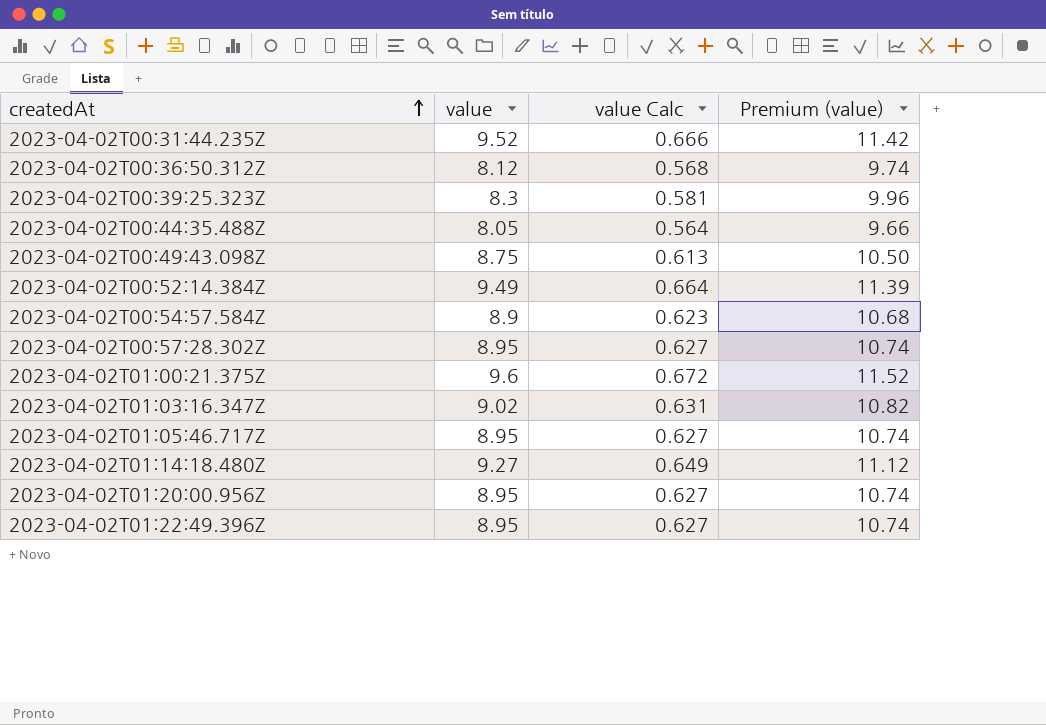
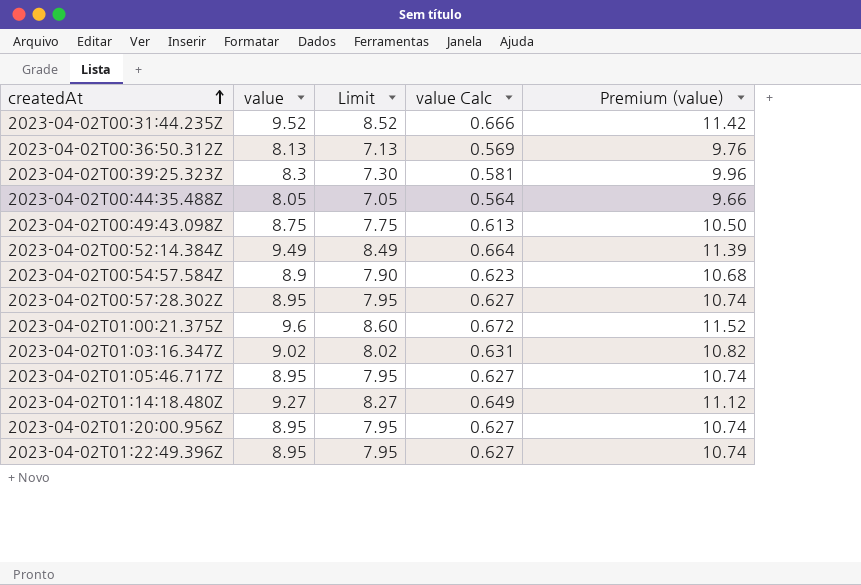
column Limit | formula: none -> [value] - 1
2023-04-02T00:36:50.312Z | value: 8.12 -> 8.13
2023-04-02T00:36:50.312Z | value Calc: 0.568 -> 0.569
2023-04-02T00:36:50.312Z | Premium (value): 9.74 -> 9.76

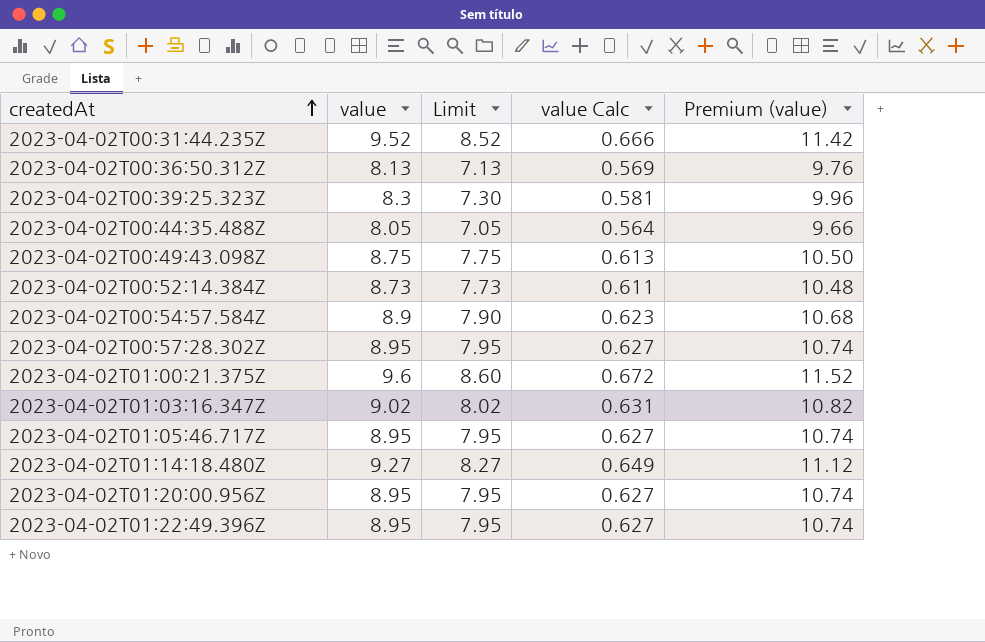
2023-04-02T00:52:14.384Z | value: 9.49 -> 8.73
2023-04-02T00:52:14.384Z | Limit: 8.49 -> 7.73
2023-04-02T00:52:14.384Z | value Calc: 0.664 -> 0.611
2023-04-02T00:52:14.384Z | Premium (value): 11.39 -> 10.48

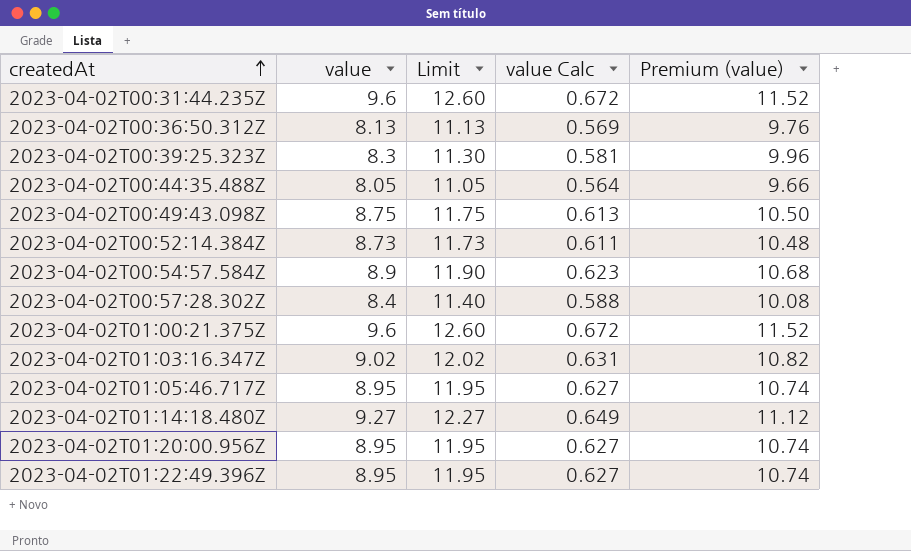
column Limit | formula: [value] - 1 -> [value] + 3
2023-04-02T00:31:44.235Z | value: 9.52 -> 9.6
2023-04-02T00:31:44.235Z | value Calc: 0.666 -> 0.672
2023-04-02T00:31:44.235Z | Premium (value): 11.42 -> 11.52
2023-04-02T00:57:28.302Z | value: 8.95 -> 8.4
2023-04-02T00:57:28.302Z | value Calc: 0.627 -> 0.588
2023-04-02T00:57:28.302Z | Premium (value): 10.74 -> 10.08

